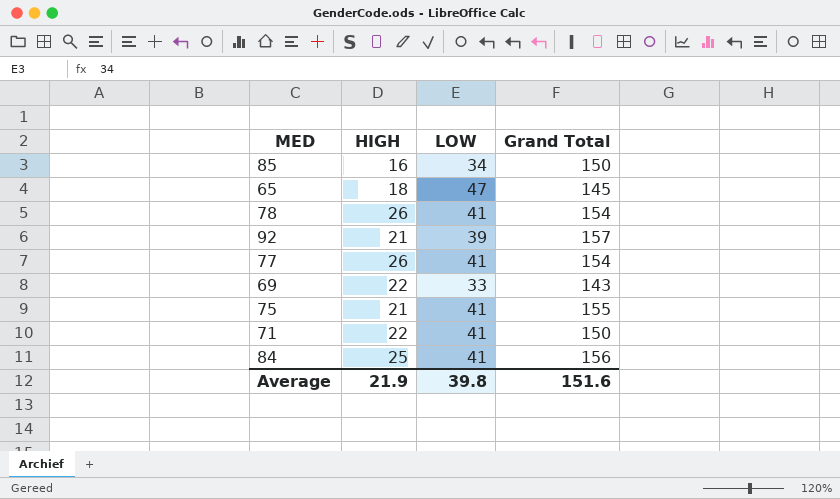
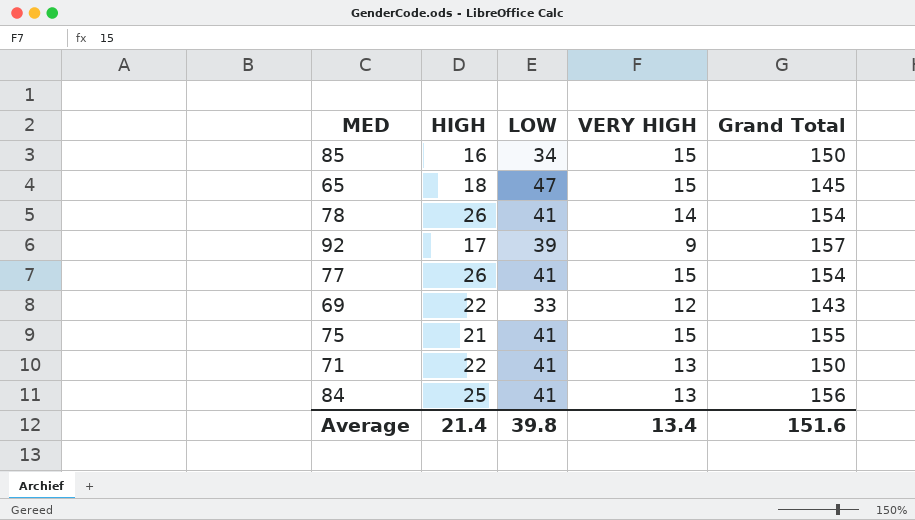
column VERY HIGH | position: none -> 4
92 | HIGH: 21 -> 17
Average | HIGH: 21.9 -> 21.4

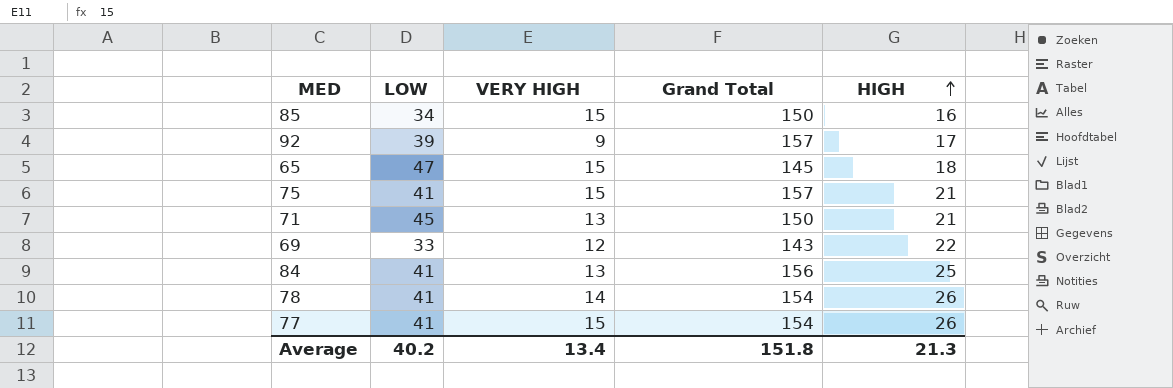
row order: none -> HIGH ascending
column HIGH | position: 2 -> 5
75 | Grand Total: 155 -> 157
71 | LOW: 41 -> 45
71 | HIGH: 22 -> 21
Average | LOW: 39.8 -> 40.2
Average | Grand Total: 151.6 -> 151.8
Average | HIGH: 21.4 -> 21.3

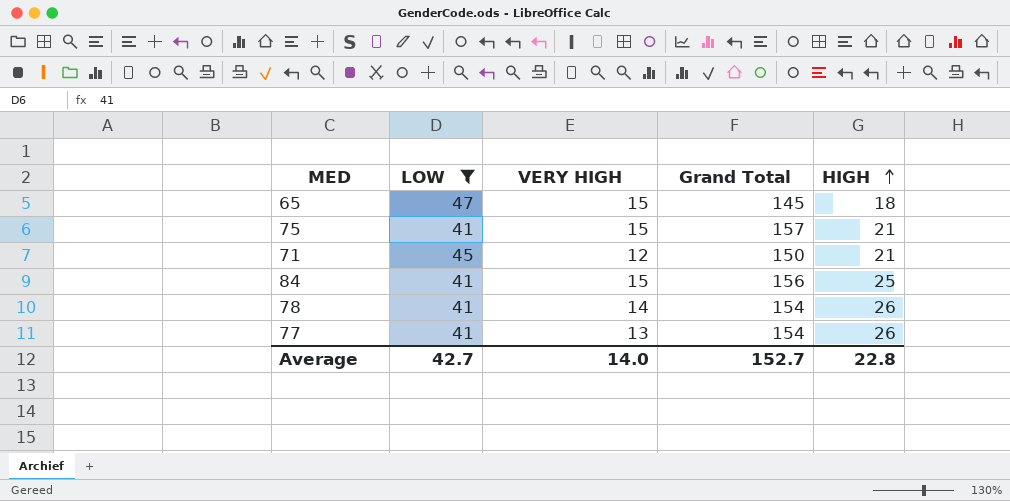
filter: none -> LOW >= 41
71 | VERY HIGH: 13 -> 12
84 | VERY HIGH: 13 -> 15
77 | VERY HIGH: 15 -> 13
Average | LOW: 40.2 -> 42.7
Average | VERY HIGH: 13.4 -> 14.0
Average | Grand Total: 151.8 -> 152.7
Average | HIGH: 21.3 -> 22.8

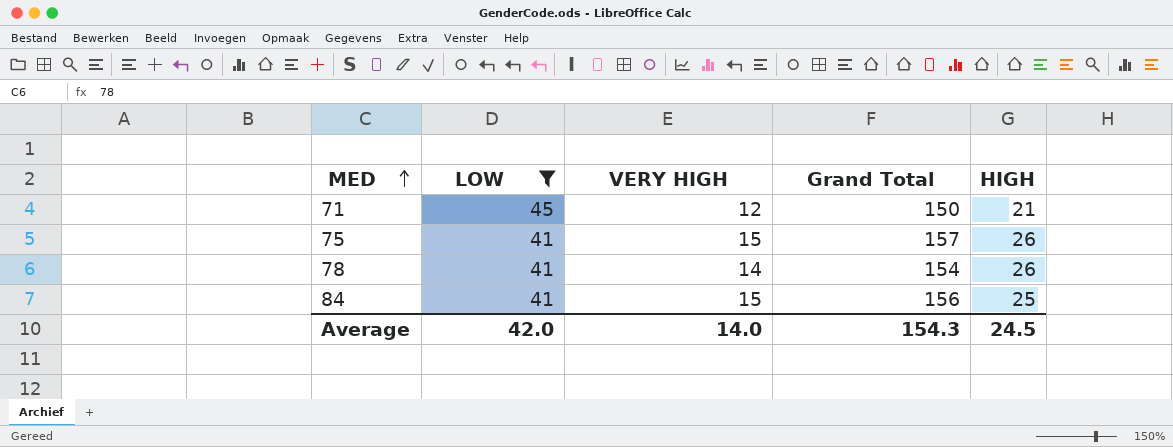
row order: HIGH ascending -> MED ascending
row 65: 47 | 15 | 145 | 18 -> none
row 77: 41 | 13 | 154 | 26 -> none
75 | HIGH: 21 -> 26
Average | LOW: 42.7 -> 42.0
Average | Grand Total: 152.7 -> 154.3
Average | HIGH: 22.8 -> 24.5

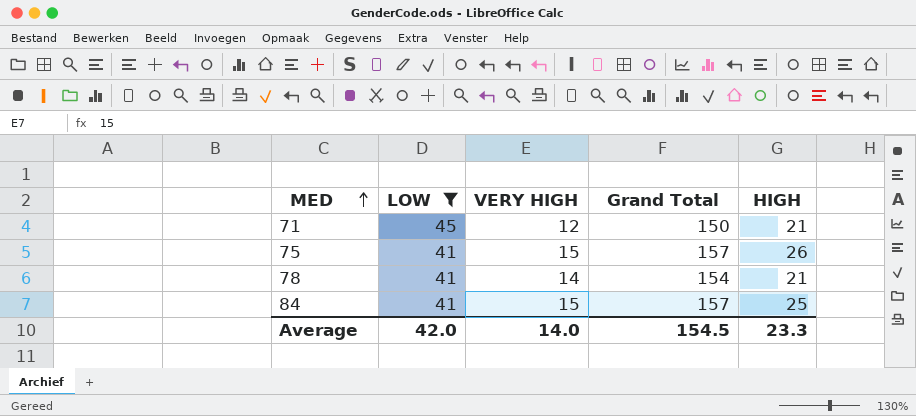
78 | HIGH: 26 -> 21
84 | Grand Total: 156 -> 157
Average | Grand Total: 154.3 -> 154.5
Average | HIGH: 24.5 -> 23.3

